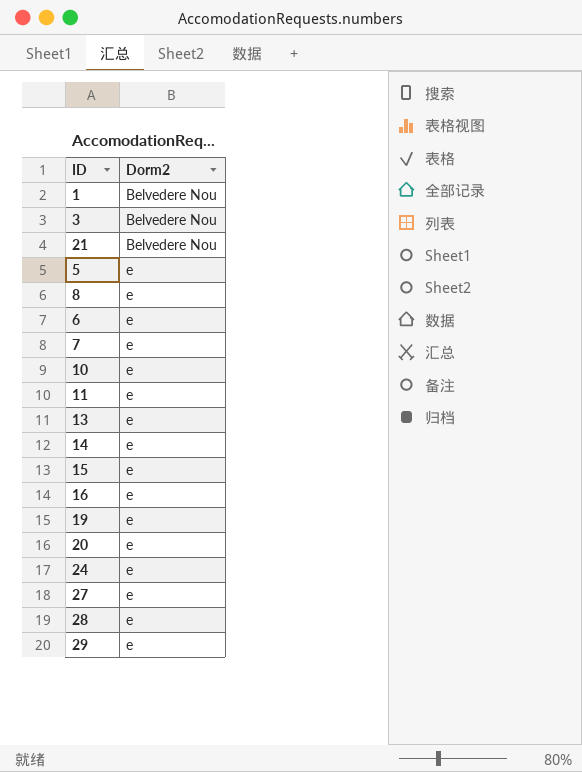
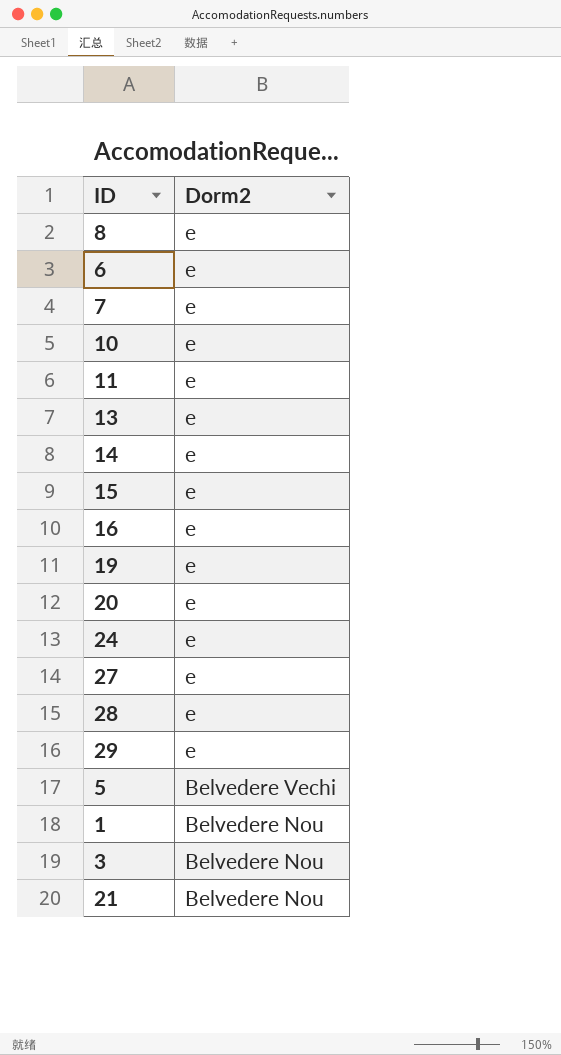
row order: Dorm2 ascending -> Dorm2 descending
5 | Dorm2: e -> Belvedere Vechi

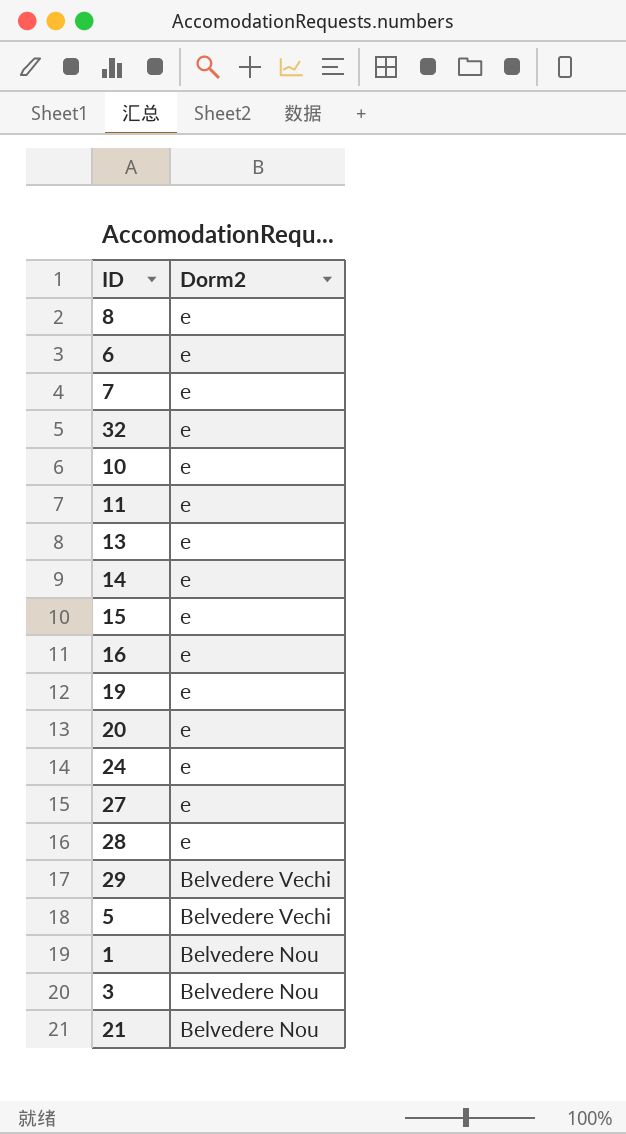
row 32: none -> e
29 | Dorm2: e -> Belvedere Vechi

